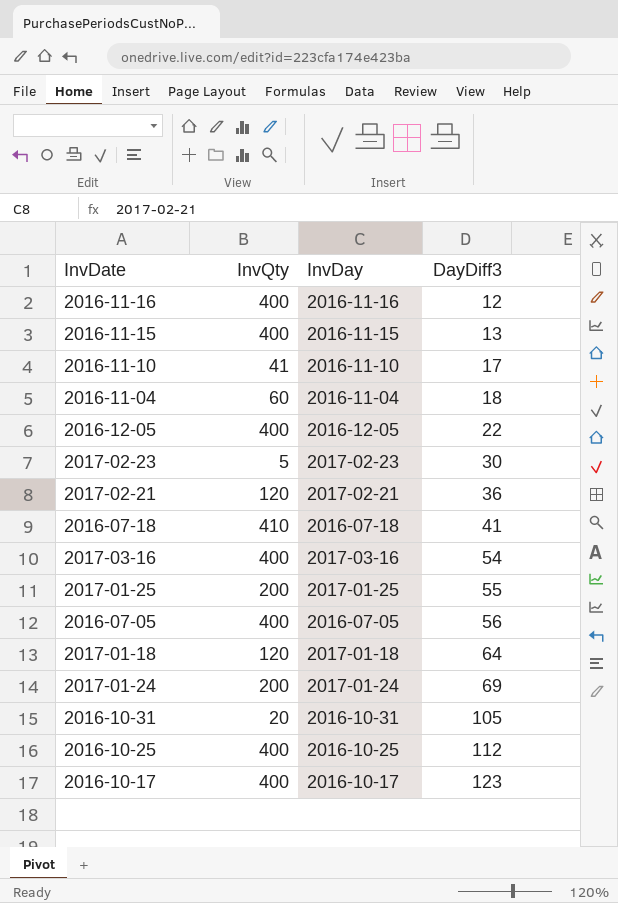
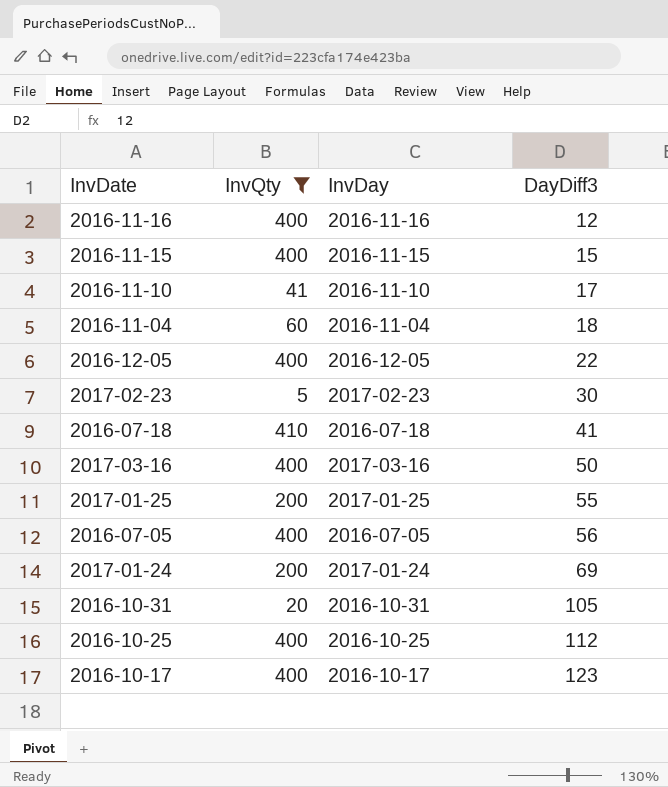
filter: none -> InvQty != 120
2016-11-15 | DayDiff3: 13 -> 15
2017-03-16 | DayDiff3: 54 -> 50

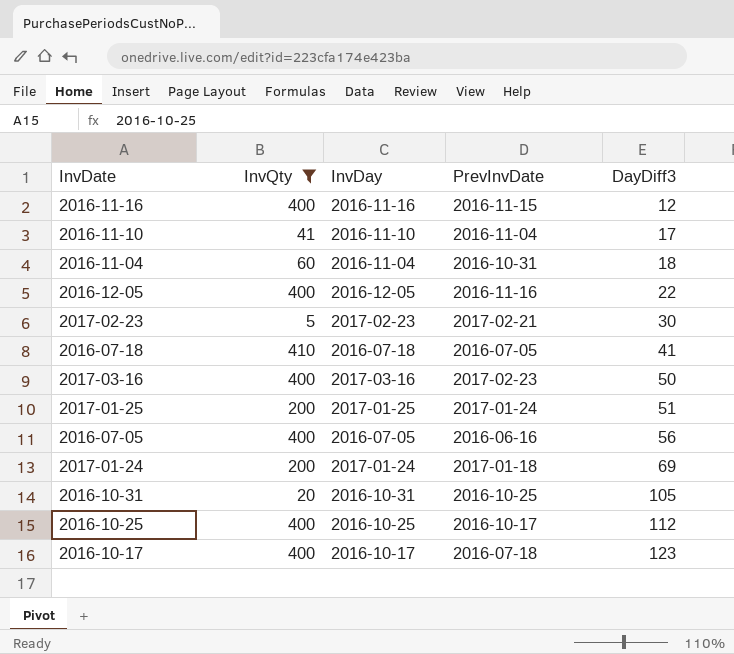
column PrevInvDate | position: none -> 4
row 2016-11-15: 400 | 2016-11-15 | 15 -> none
2017-01-25 | DayDiff3: 55 -> 51

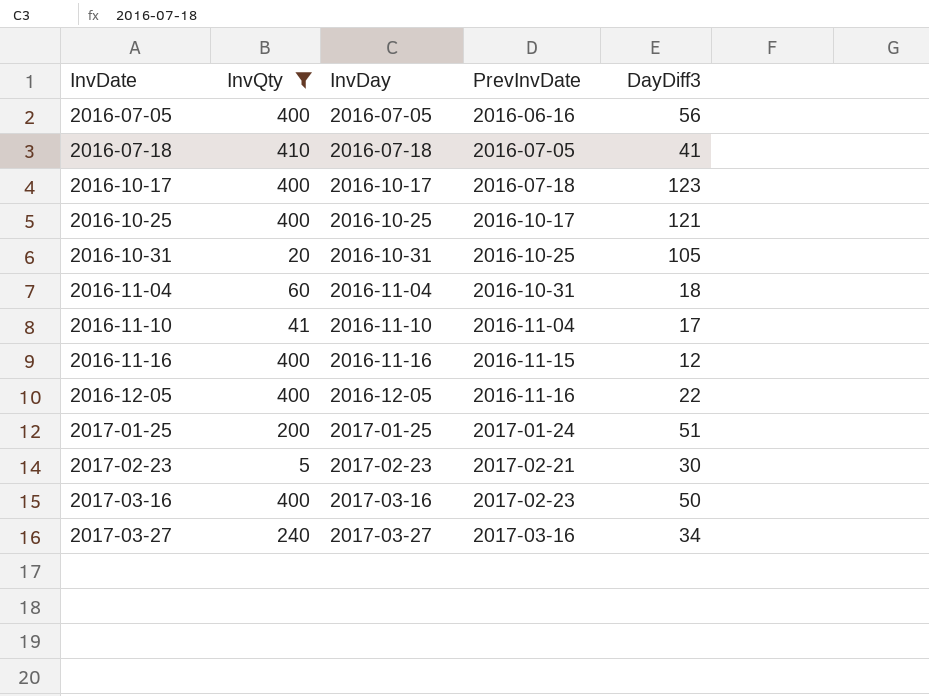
row order: DayDiff3 ascending -> InvDate ascending
row 2017-01-24: 200 | 2017-01-24 | 2017-01-18 | 69 -> none
2016-10-25 | DayDiff3: 112 -> 121
row 2017-03-27: none -> 240 | 2017-03-27 | 2017-03-16 | 34

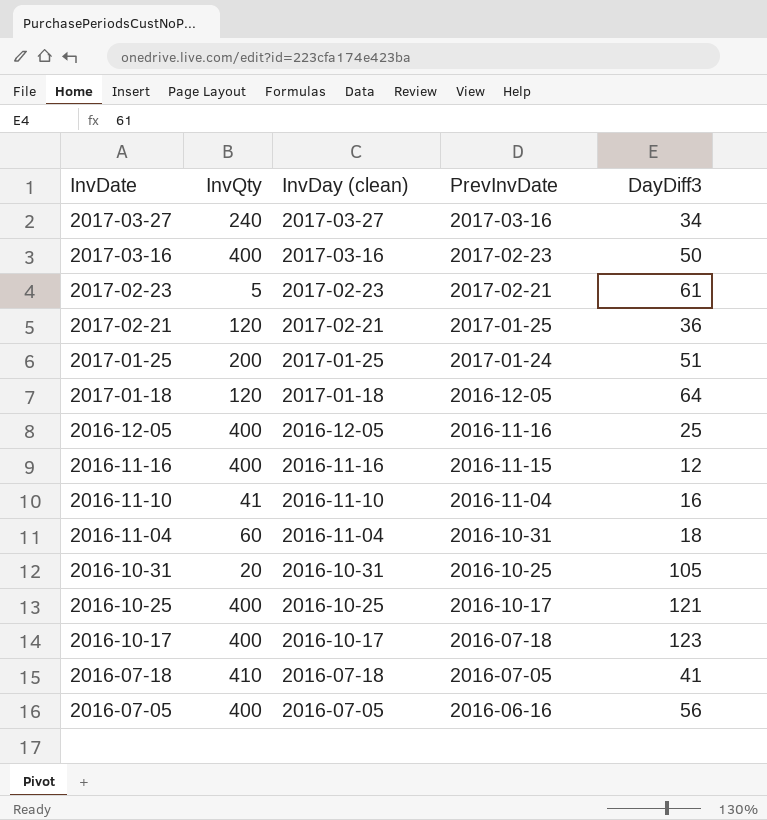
filter: InvQty != 120 -> none
row order: InvDate ascending -> InvDate descending
column name: InvDay -> InvDay (clean)
2017-02-23 | DayDiff3: 30 -> 61
2016-12-05 | DayDiff3: 22 -> 25
2016-11-10 | DayDiff3: 17 -> 16

